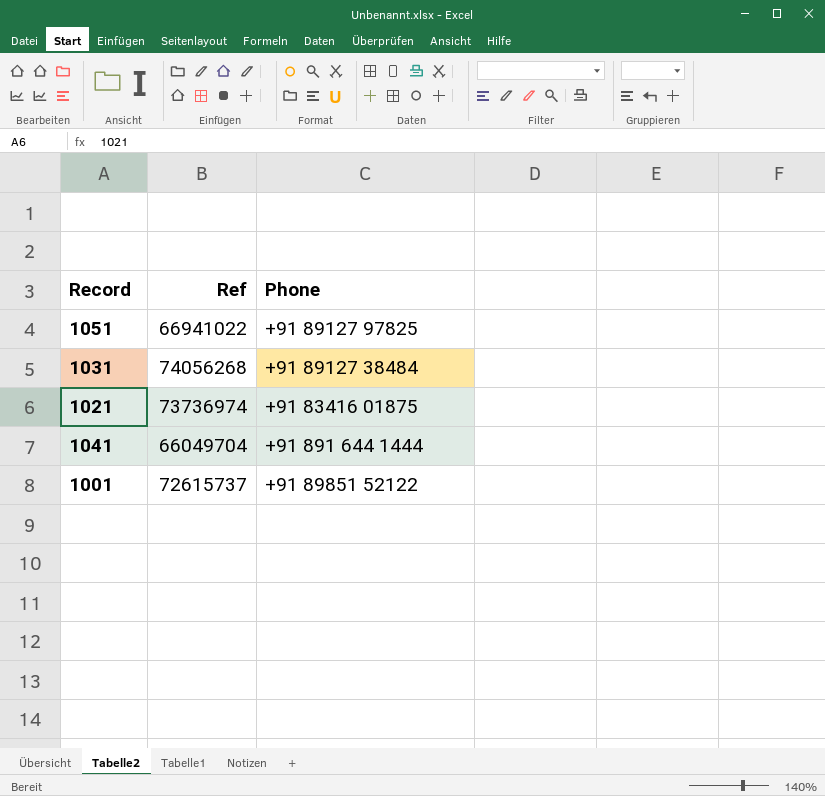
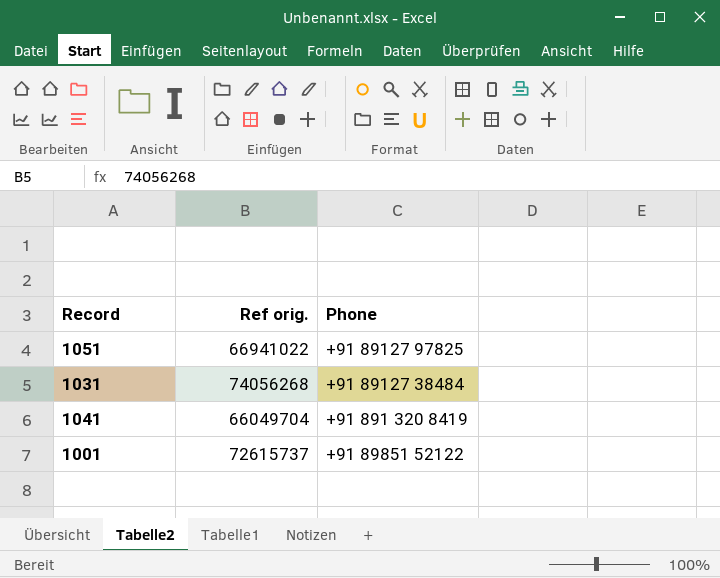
column name: Ref -> Ref orig.
row 1021: 73736974 | +91 83416 01875 -> none
1041 | Phone: +91 891 644 1444 -> +91 891 320 8419

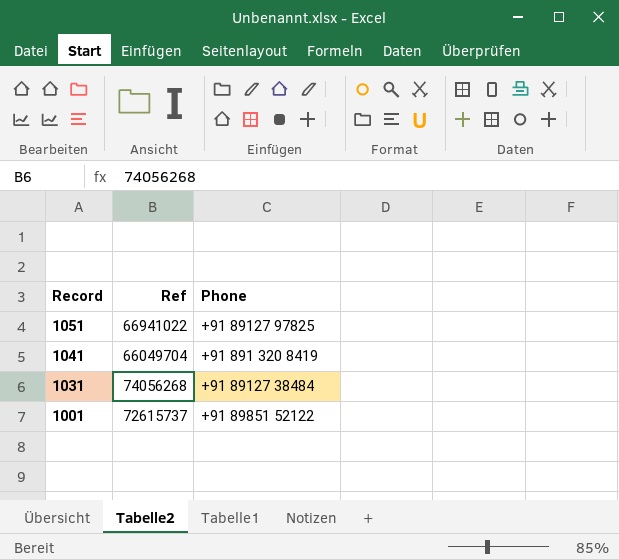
row order: none -> Record descending
column name: Ref orig. -> Ref

